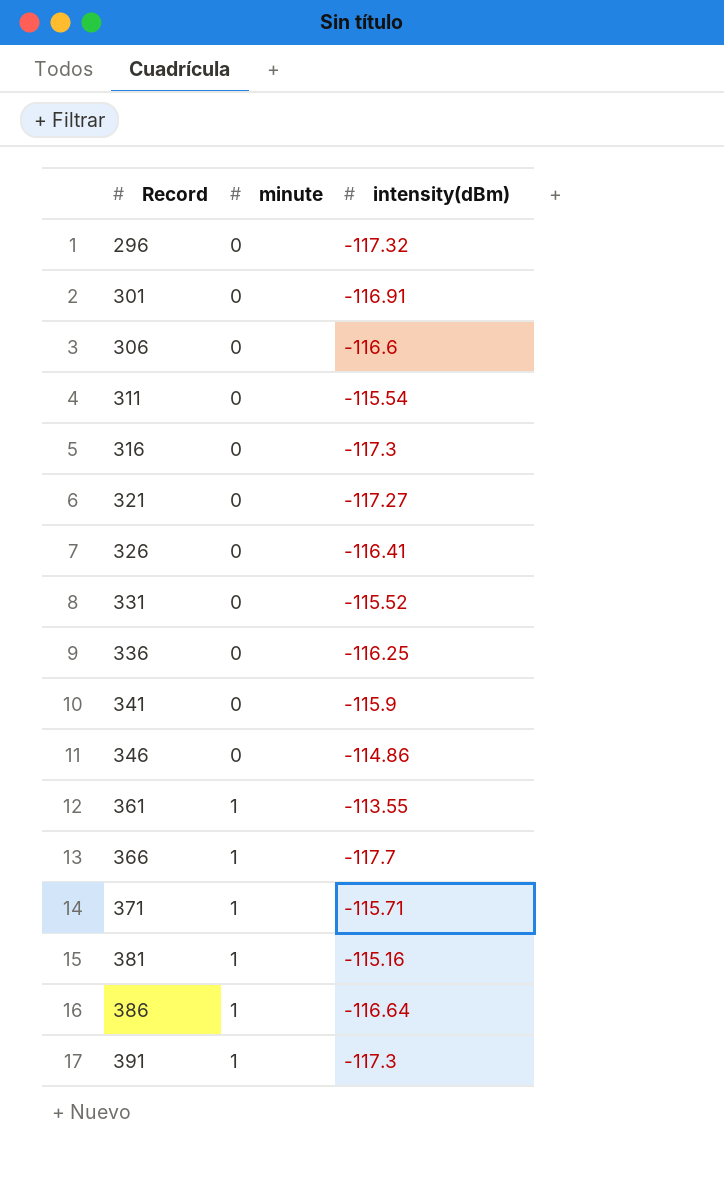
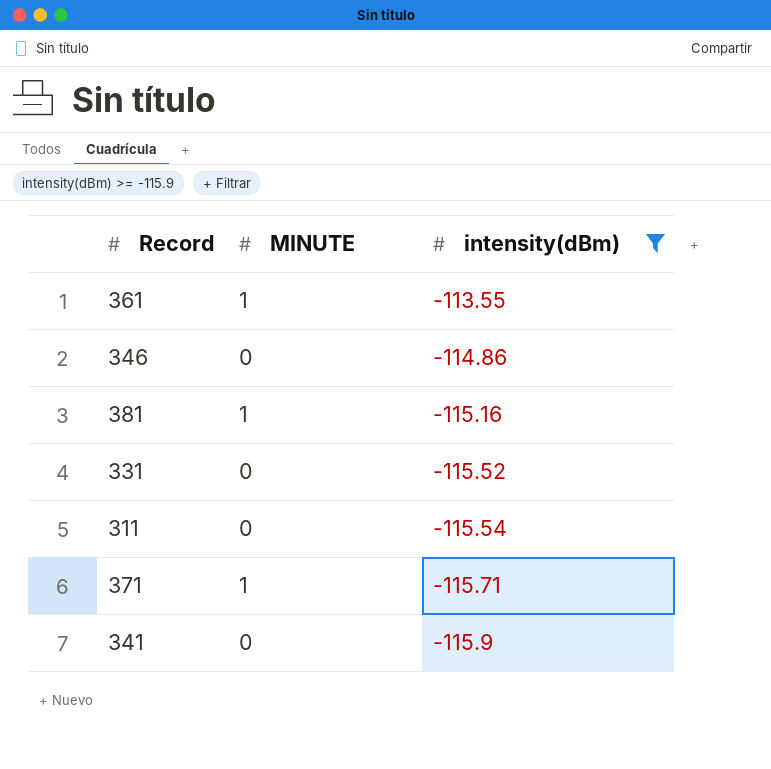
filter: none -> intensity(dBm) >= -115.9
row order: Record ascending -> intensity(dBm) descending
column name: minute -> MINUTE

